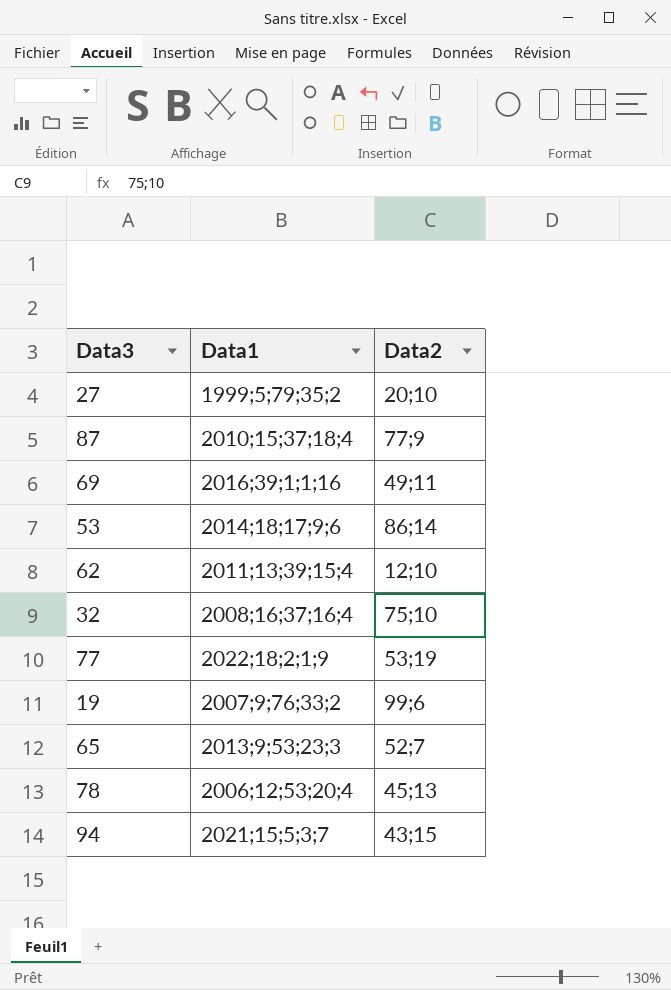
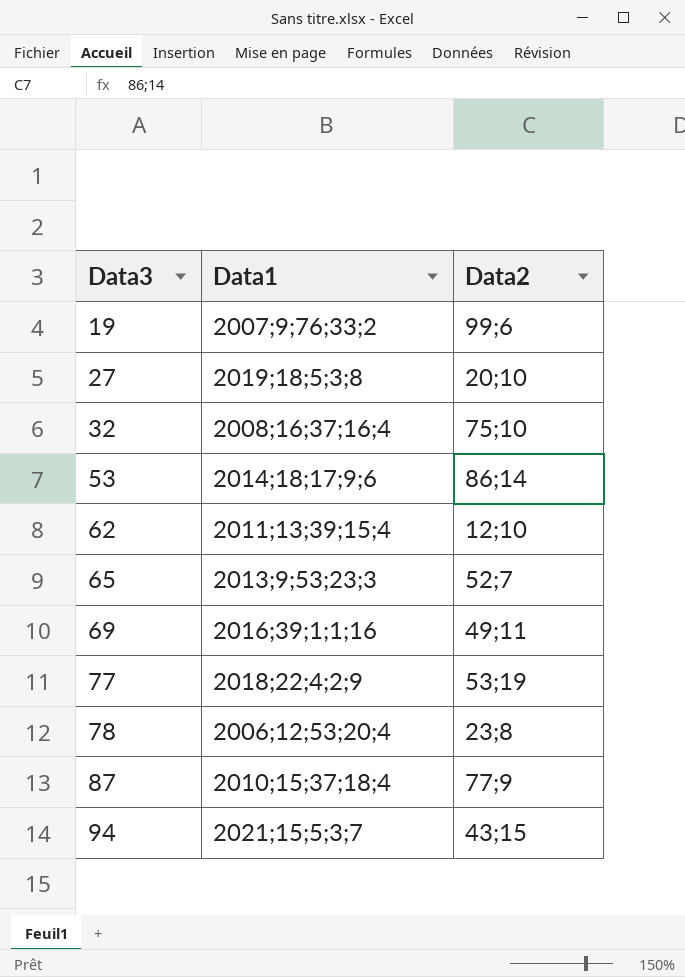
row order: none -> Data3 ascending
27 | Data1: 1999;5;79;35;2 -> 2019;18;5;3;8
77 | Data1: 2022;18;2;1;9 -> 2018;22;4;2;9
78 | Data2: 45;13 -> 23;8

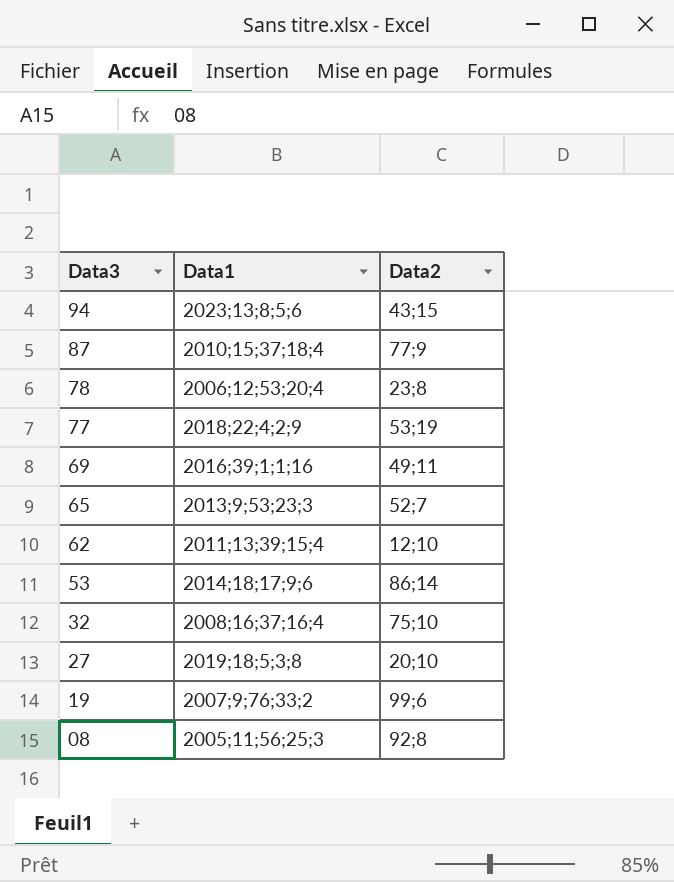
row order: Data3 ascending -> Data3 descending
94 | Data1: 2021;15;5;3;7 -> 2023;13;8;5;6
row 08: none -> 2005;11;56;25;3 | 92;8

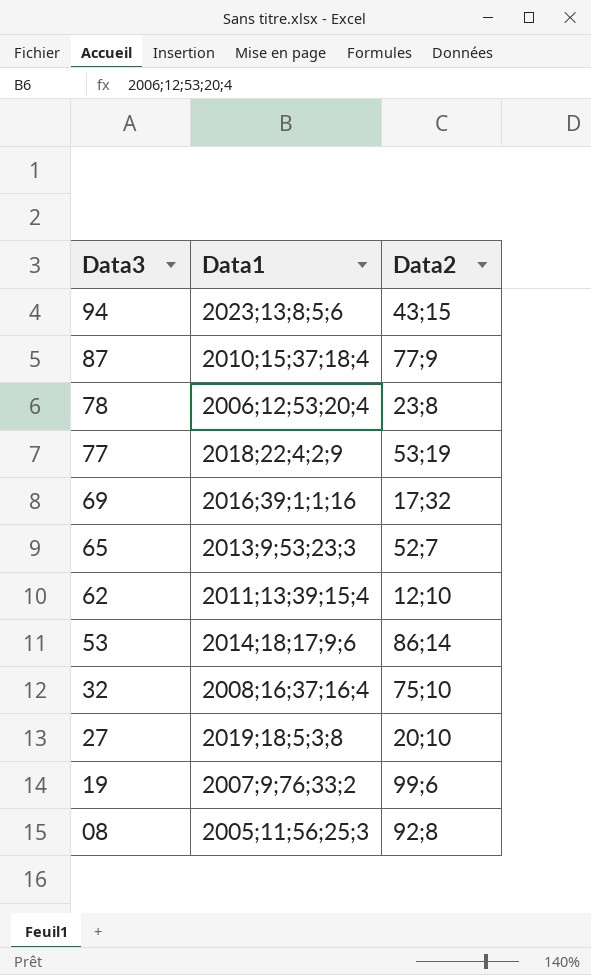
69 | Data2: 49;11 -> 17;32

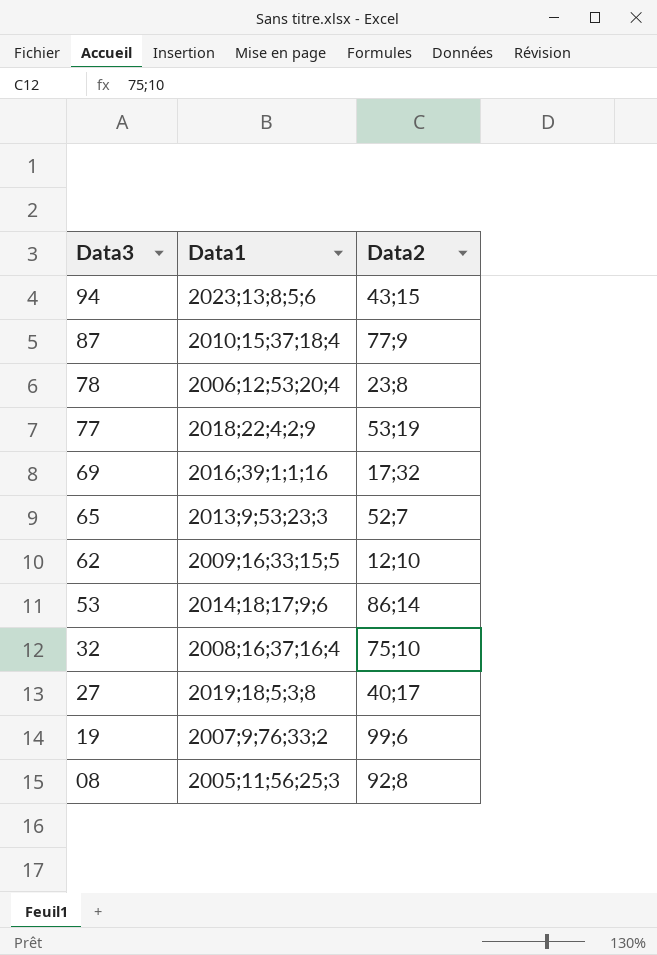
62 | Data1: 2011;13;39;15;4 -> 2009;16;33;15;5
27 | Data2: 20;10 -> 40;17

